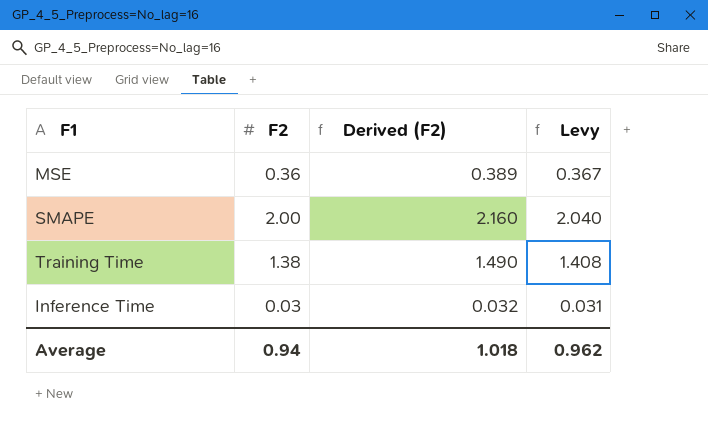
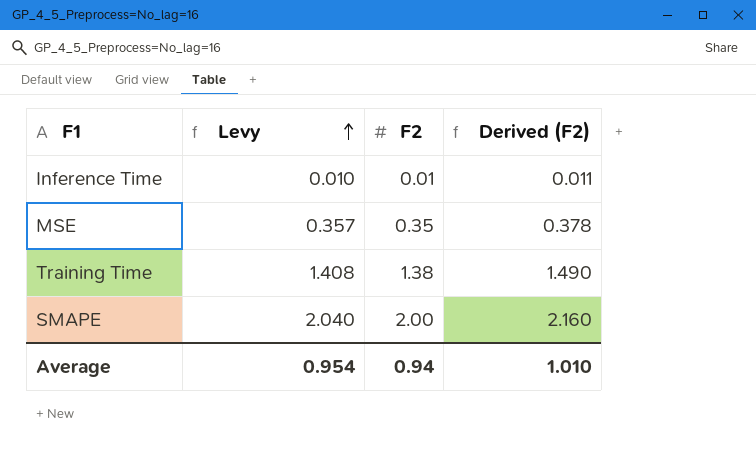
row order: none -> Levy ascending
column Levy | position: 4 -> 2
Inference Time | Levy: 0.031 -> 0.010
Inference Time | F2: 0.03 -> 0.01
Inference Time | Derived (F2): 0.032 -> 0.011
MSE | Levy: 0.367 -> 0.357
MSE | F2: 0.36 -> 0.35
MSE | Derived (F2): 0.389 -> 0.378
Average | Levy: 0.962 -> 0.954
Average | Derived (F2): 1.018 -> 1.010

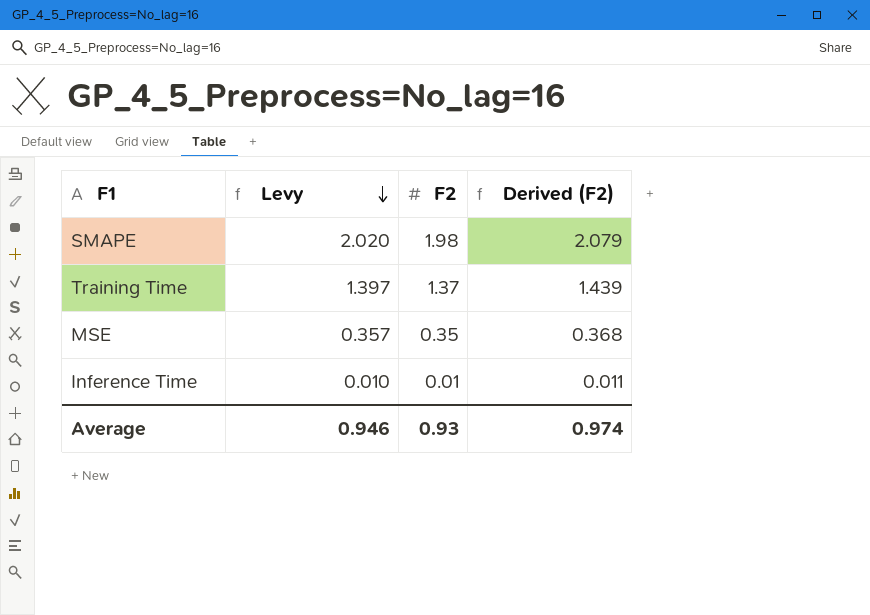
row order: Levy ascending -> Levy descending
column Derived (F2) | formula: [F2] * 1.08 -> [F2] * 1.05
SMAPE | Levy: 2.040 -> 2.020
SMAPE | F2: 2.00 -> 1.98
Training Time | Levy: 1.408 -> 1.397
Training Time | F2: 1.38 -> 1.37
Average | Levy: 0.954 -> 0.946
Average | F2: 0.94 -> 0.93
Average | Derived (F2): 1.010 -> 0.974

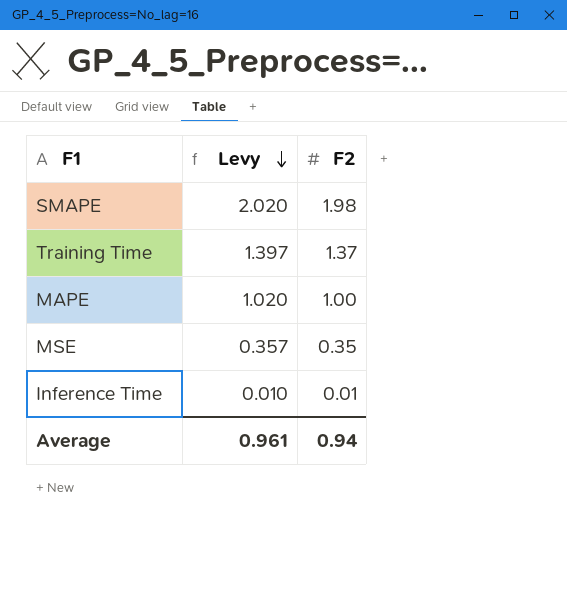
column Derived (F2) | formula: [F2] * 1.05 -> none
row MAPE: none -> 1.020 | 1.00
Average | Levy: 0.946 -> 0.961
Average | F2: 0.93 -> 0.94

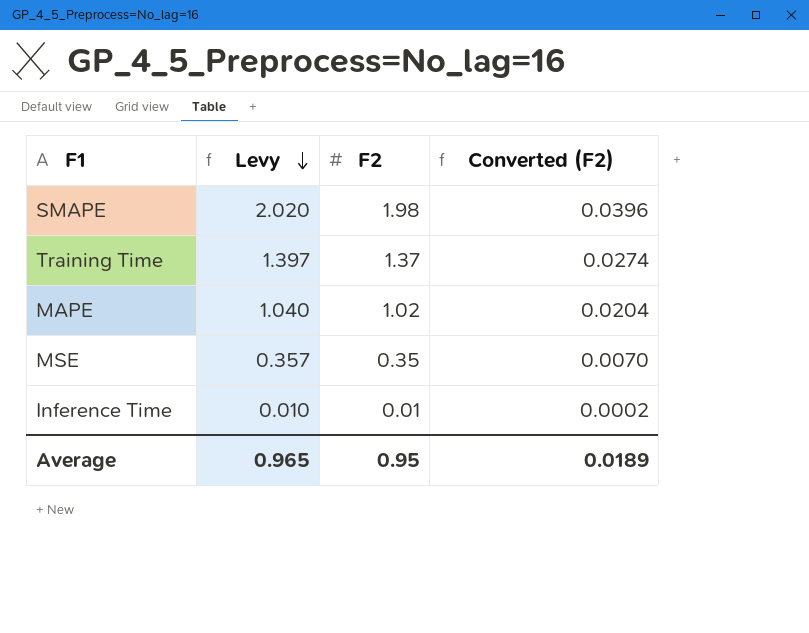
column Converted (F2) | formula: none -> [F2] * 0.02
MAPE | Levy: 1.020 -> 1.040
MAPE | F2: 1.00 -> 1.02
Average | Levy: 0.961 -> 0.965
Average | F2: 0.94 -> 0.95

